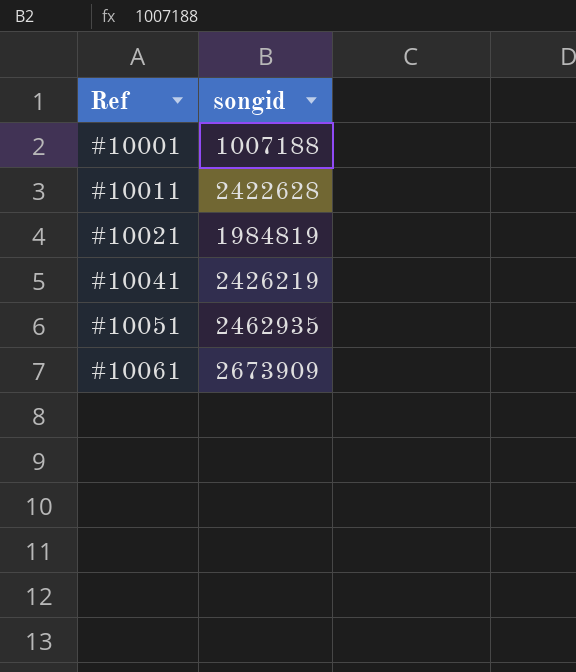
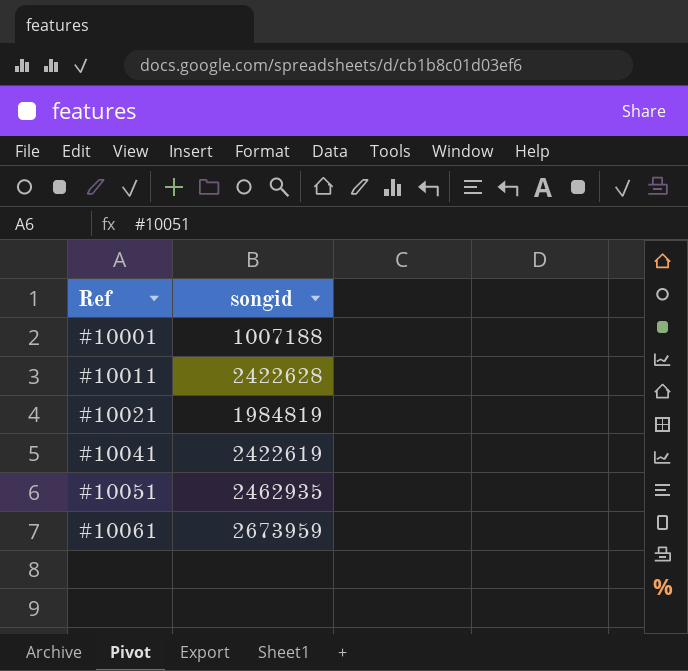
#10041 | songid: 2426219 -> 2422619
#10061 | songid: 2673909 -> 2673959

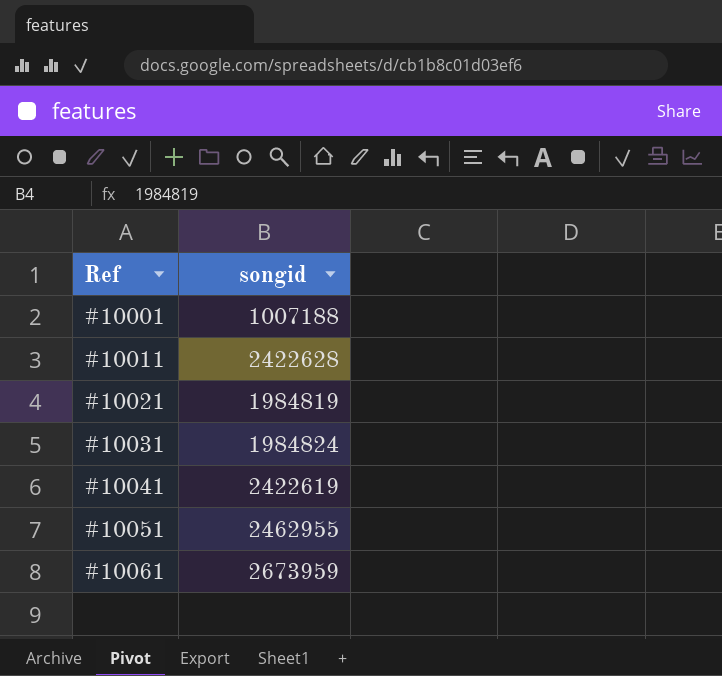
row #10031: none -> 1984824
#10051 | songid: 2462935 -> 2462955

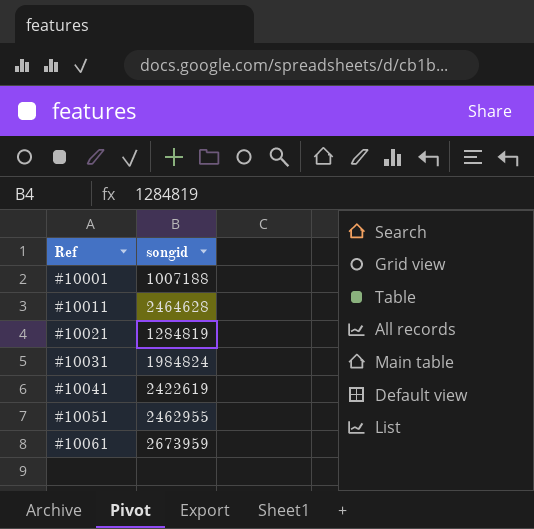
#10011 | songid: 2422628 -> 2464628
#10021 | songid: 1984819 -> 1284819

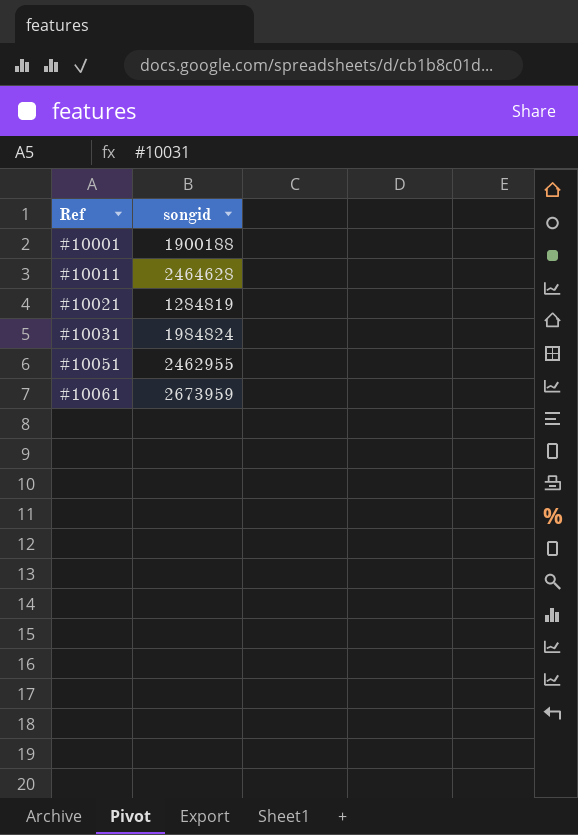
row #10041: 2422619 -> none
#10001 | songid: 1007188 -> 1900188

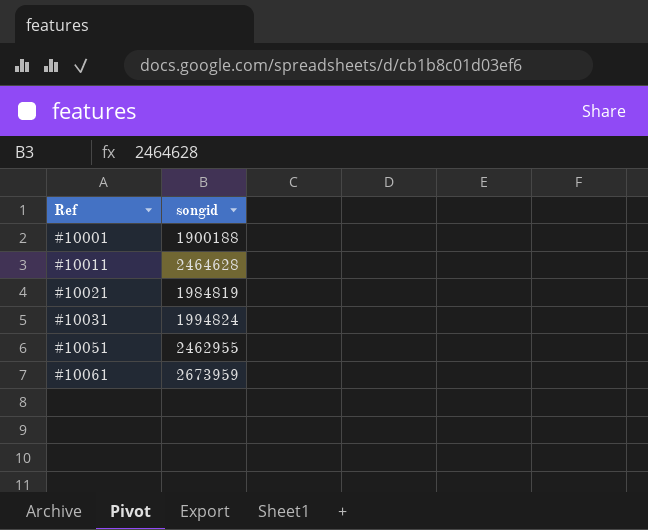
#10021 | songid: 1284819 -> 1984819
#10031 | songid: 1984824 -> 1994824

